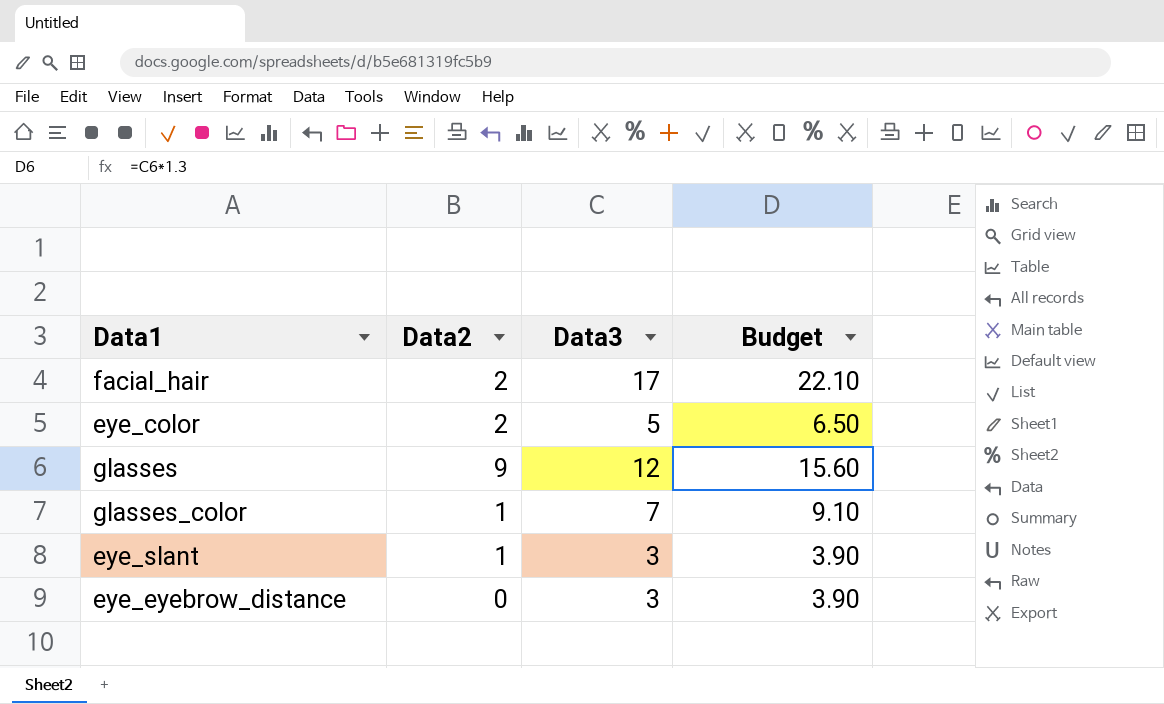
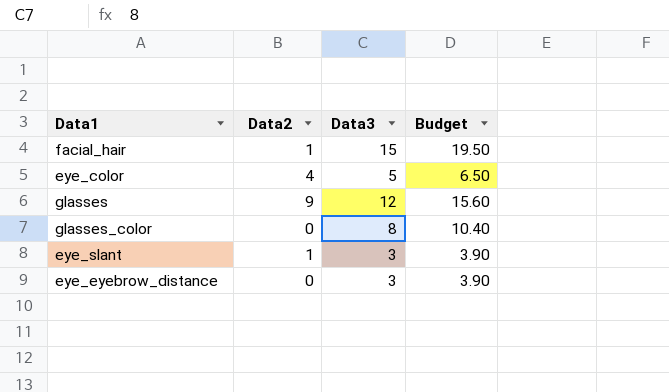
facial_hair | Data2: 2 -> 1
facial_hair | Data3: 17 -> 15
facial_hair | Budget: 22.10 -> 19.50
eye_color | Data2: 2 -> 4
glasses_color | Data2: 1 -> 0
glasses_color | Data3: 7 -> 8
glasses_color | Budget: 9.10 -> 10.40

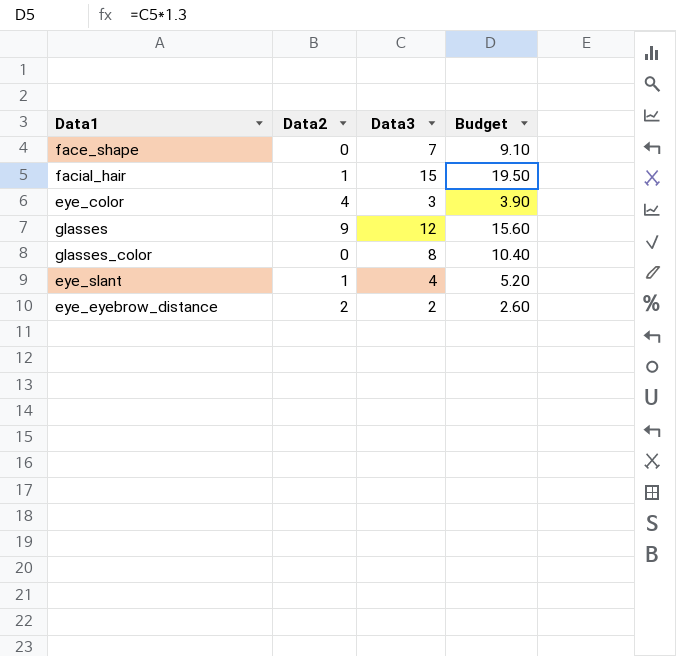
row face_shape: none -> 0 | 7 | 9.10
eye_color | Data3: 5 -> 3
eye_color | Budget: 6.50 -> 3.90
eye_slant | Data3: 3 -> 4
eye_slant | Budget: 3.90 -> 5.20
eye_eyebrow_distance | Data2: 0 -> 2
eye_eyebrow_distance | Data3: 3 -> 2
eye_eyebrow_distance | Budget: 3.90 -> 2.60

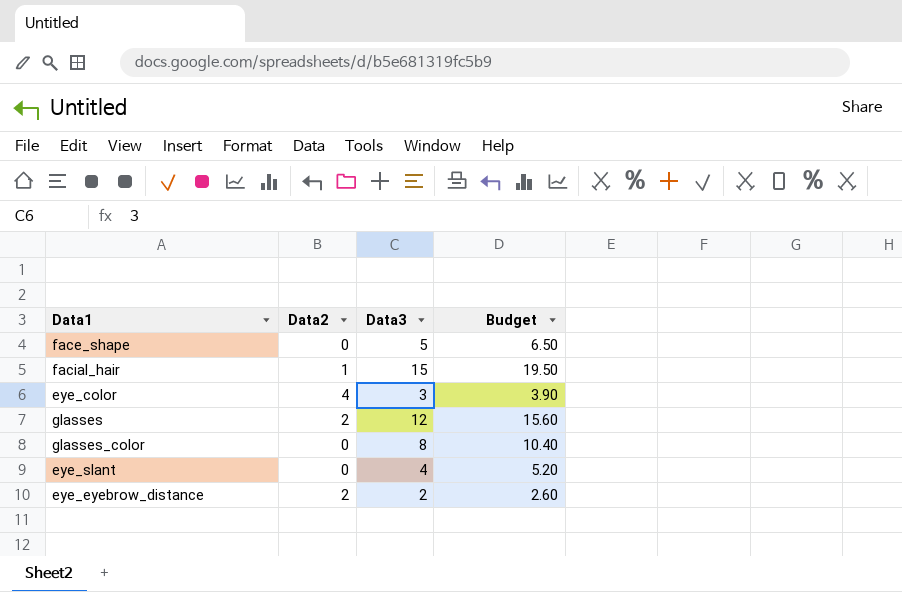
face_shape | Data3: 7 -> 5
face_shape | Budget: 9.10 -> 6.50
glasses | Data2: 9 -> 2
eye_slant | Data2: 1 -> 0

